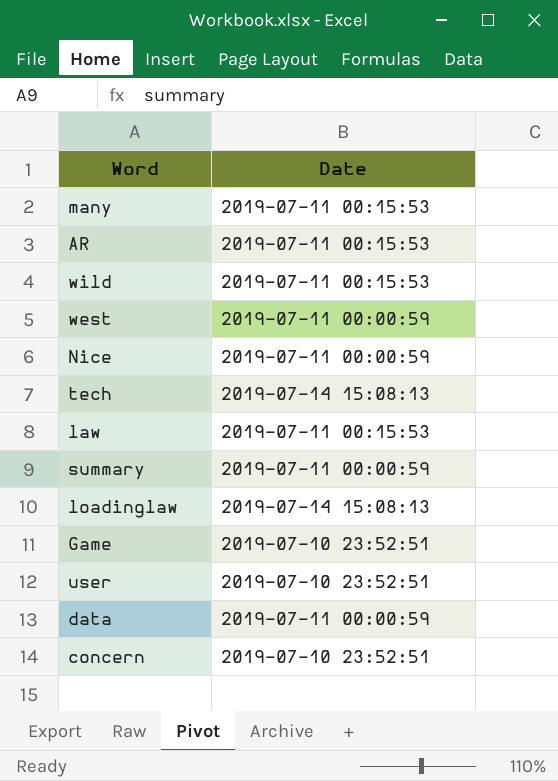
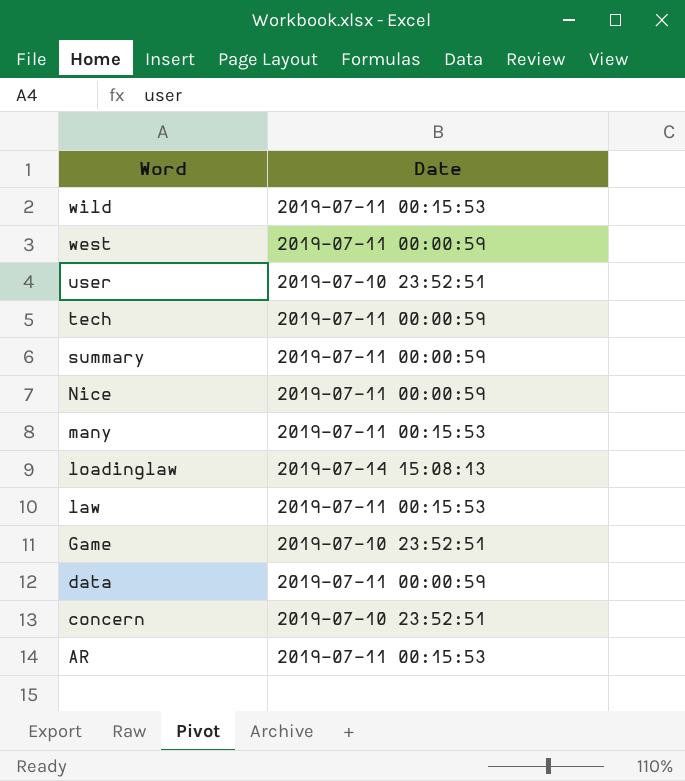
row order: none -> Word descending
tech | Date: 2019-07-14 15:08:13 -> 2019-07-11 00:00:59

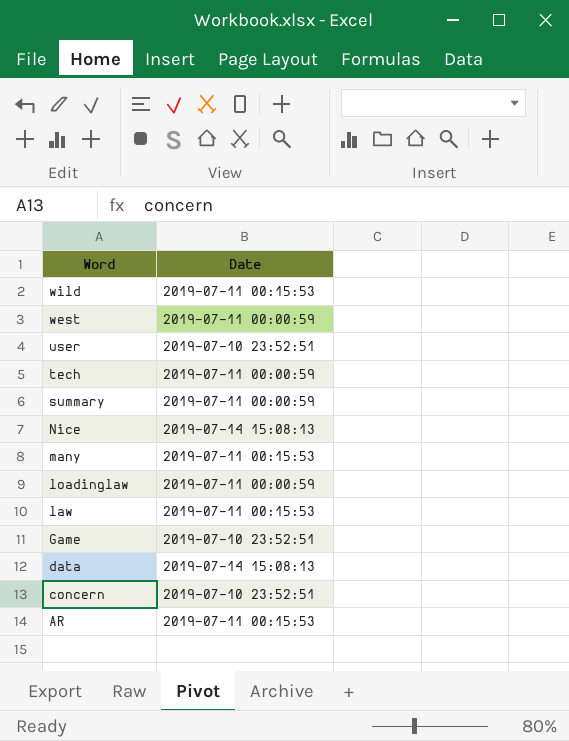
Nice | Date: 2019-07-11 00:00:59 -> 2019-07-14 15:08:13
loadinglaw | Date: 2019-07-14 15:08:13 -> 2019-07-11 00:00:59
data | Date: 2019-07-11 00:00:59 -> 2019-07-14 15:08:13

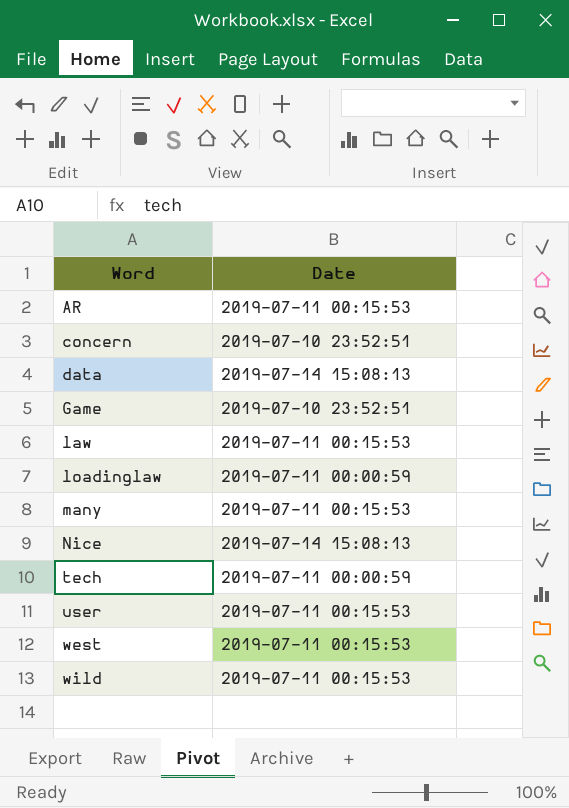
row order: Word descending -> Word ascending
row summary: 2019-07-11 00:00:59 -> none
user | Date: 2019-07-10 23:52:51 -> 2019-07-11 00:15:53
west | Date: 2019-07-11 00:00:59 -> 2019-07-11 00:15:53

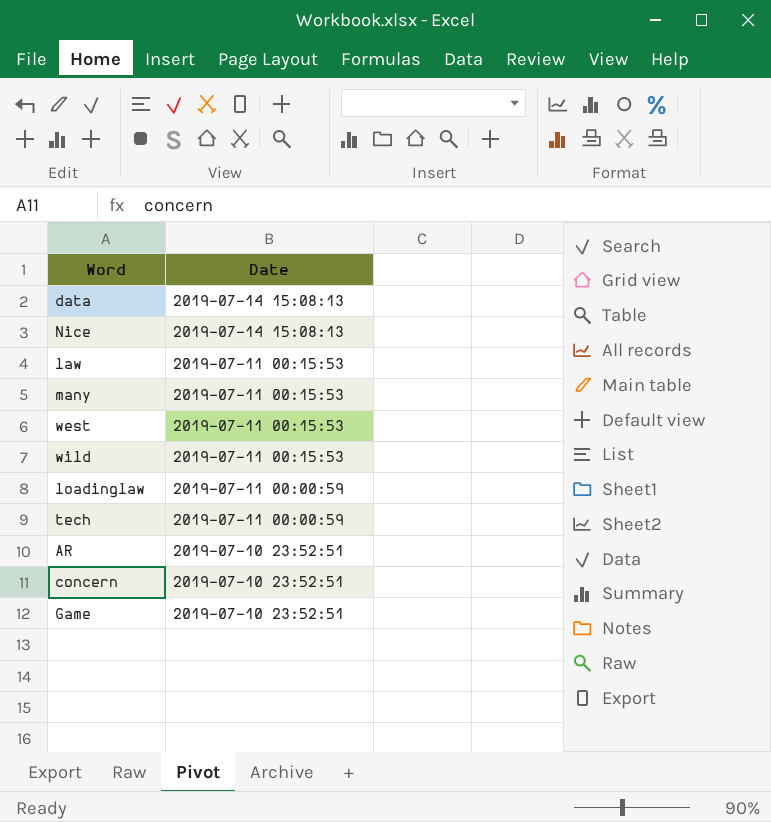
row order: Word ascending -> Date descending
row user: 2019-07-11 00:15:53 -> none
AR | Date: 2019-07-11 00:15:53 -> 2019-07-10 23:52:51

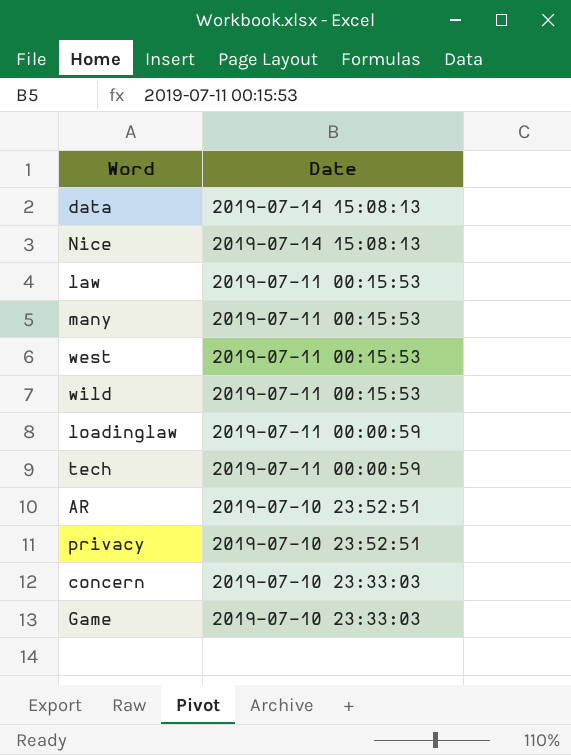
row privacy: none -> 2019-07-10 23:52:51
concern | Date: 2019-07-10 23:52:51 -> 2019-07-10 23:33:03
Game | Date: 2019-07-10 23:52:51 -> 2019-07-10 23:33:03

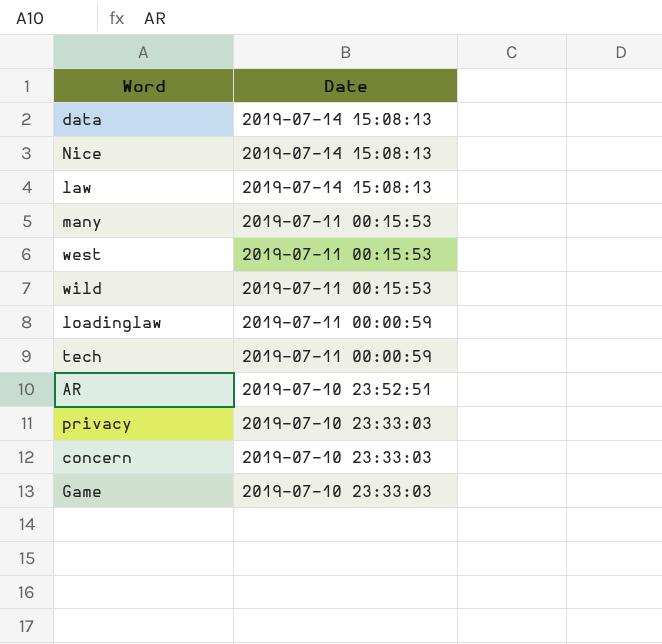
law | Date: 2019-07-11 00:15:53 -> 2019-07-14 15:08:13
privacy | Date: 2019-07-10 23:52:51 -> 2019-07-10 23:33:03

